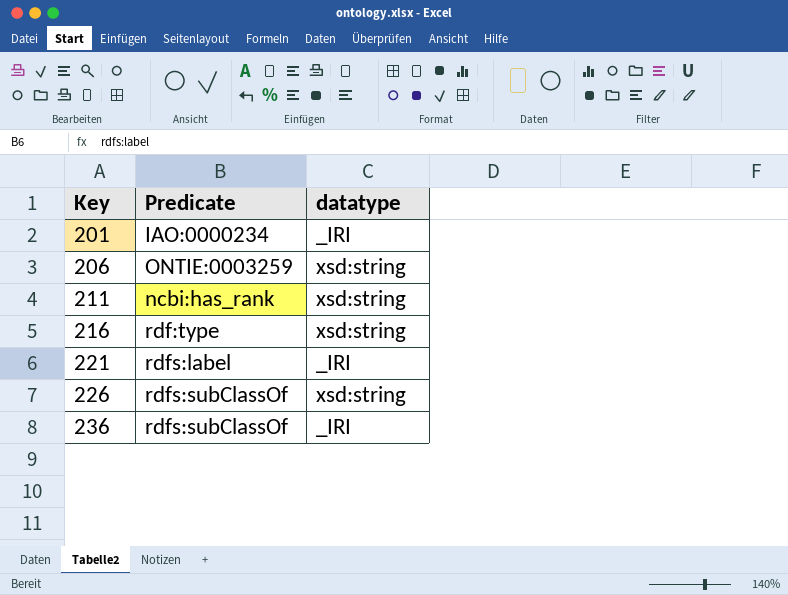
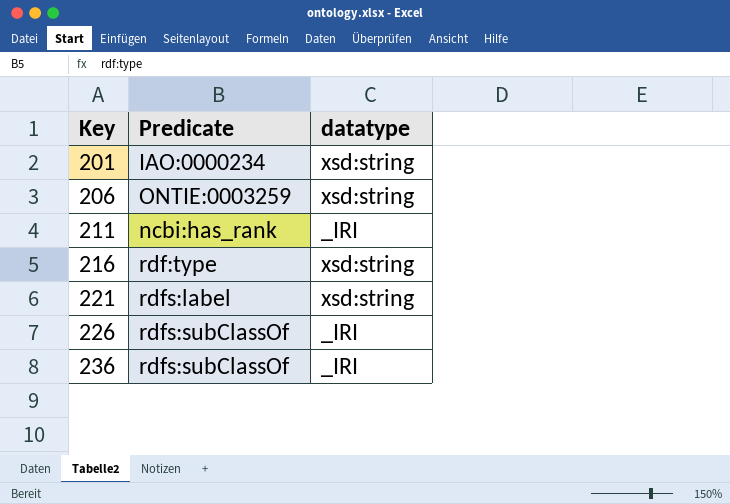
201 | datatype: _IRI -> xsd:string
211 | datatype: xsd:string -> _IRI
221 | datatype: _IRI -> xsd:string
226 | datatype: xsd:string -> _IRI

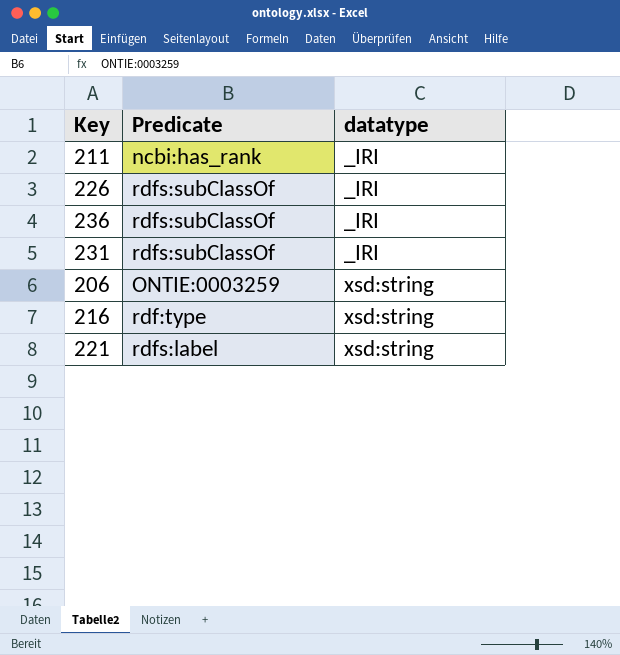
row order: Key ascending -> datatype ascending
row 201: IAO:0000234 | xsd:string -> none
row 231: none -> rdfs:subClassOf | _IRI

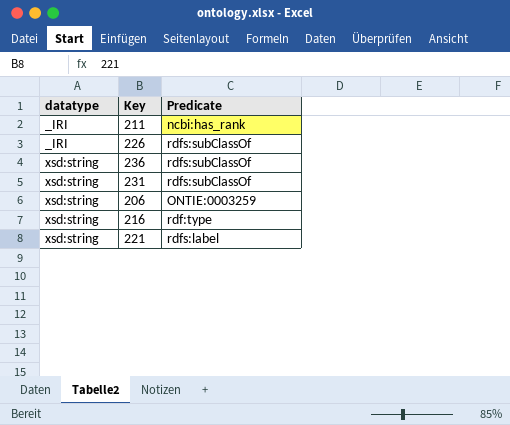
column datatype | position: 3 -> 1
236 | datatype: _IRI -> xsd:string
231 | datatype: _IRI -> xsd:string

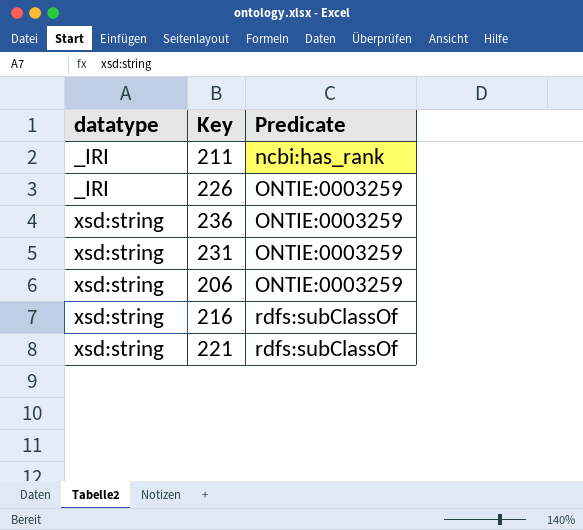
226 | Predicate: rdfs:subClassOf -> ONTIE:0003259
236 | Predicate: rdfs:subClassOf -> ONTIE:0003259
231 | Predicate: rdfs:subClassOf -> ONTIE:0003259
216 | Predicate: rdf:type -> rdfs:subClassOf
221 | Predicate: rdfs:label -> rdfs:subClassOf

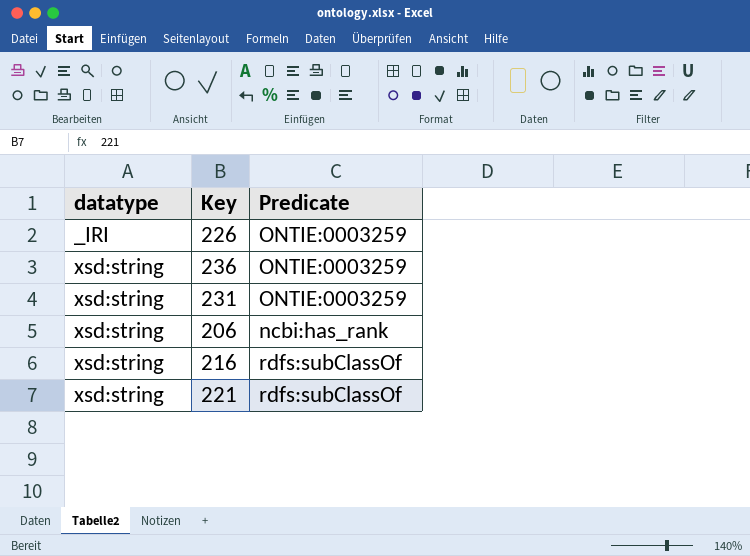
row 211: _IRI | ncbi:has_rank -> none
206 | Predicate: ONTIE:0003259 -> ncbi:has_rank

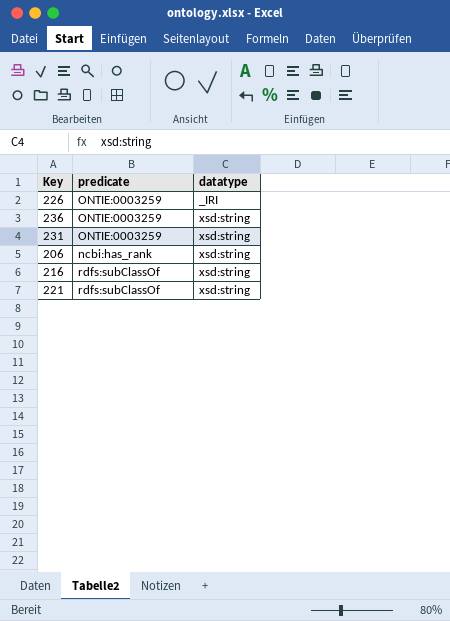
column name: Predicate -> predicate
column datatype | position: 1 -> 3

